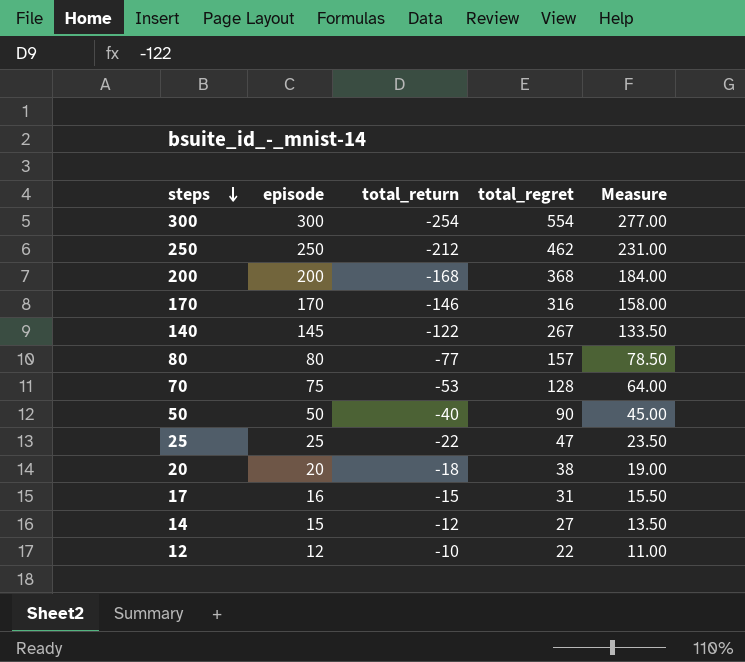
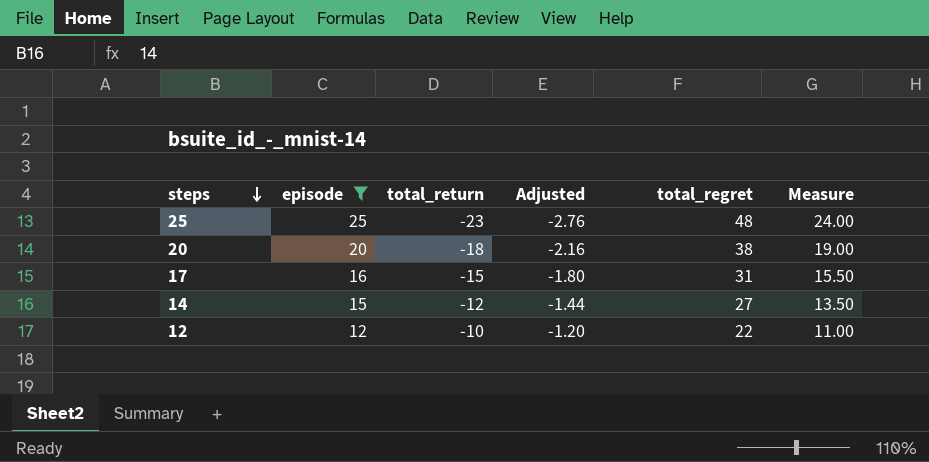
filter: none -> episode <= 25
column Adjusted | formula: none -> [total_return] * 0.12
25 | total_return: -22 -> -23
25 | total_regret: 47 -> 48
25 | Measure: 23.50 -> 24.00

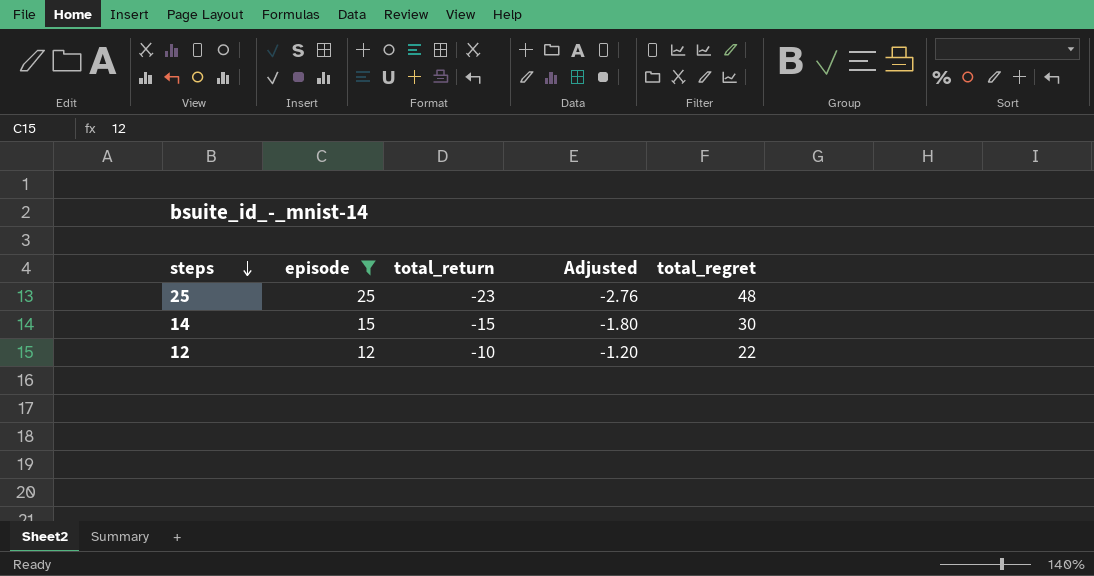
column Measure | formula: [total_regret] * 0.5 -> none
row 20: 20 | -18 | -2.16 | 38 | 19.00 -> none
row 17: 16 | -15 | -1.80 | 31 | 15.50 -> none
14 | total_return: -12 -> -15
14 | Adjusted: -1.44 -> -1.80
14 | total_regret: 27 -> 30

